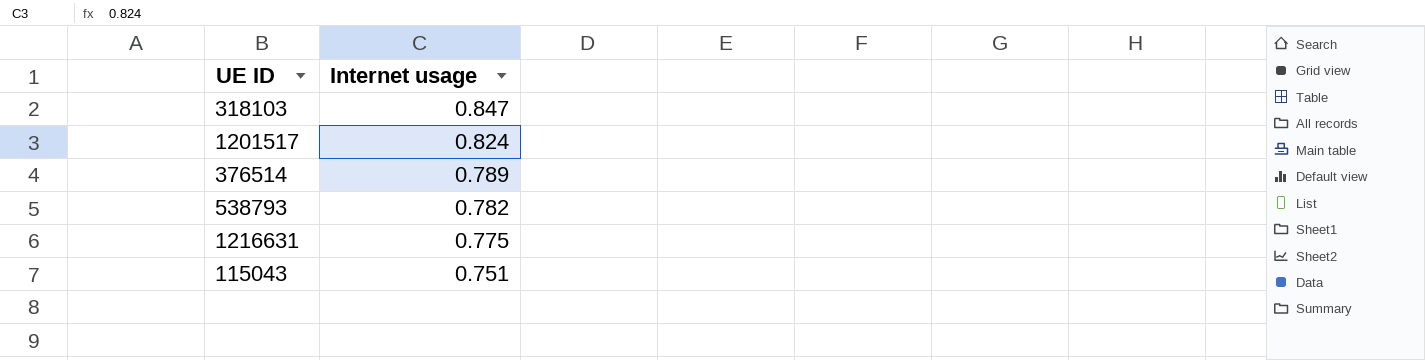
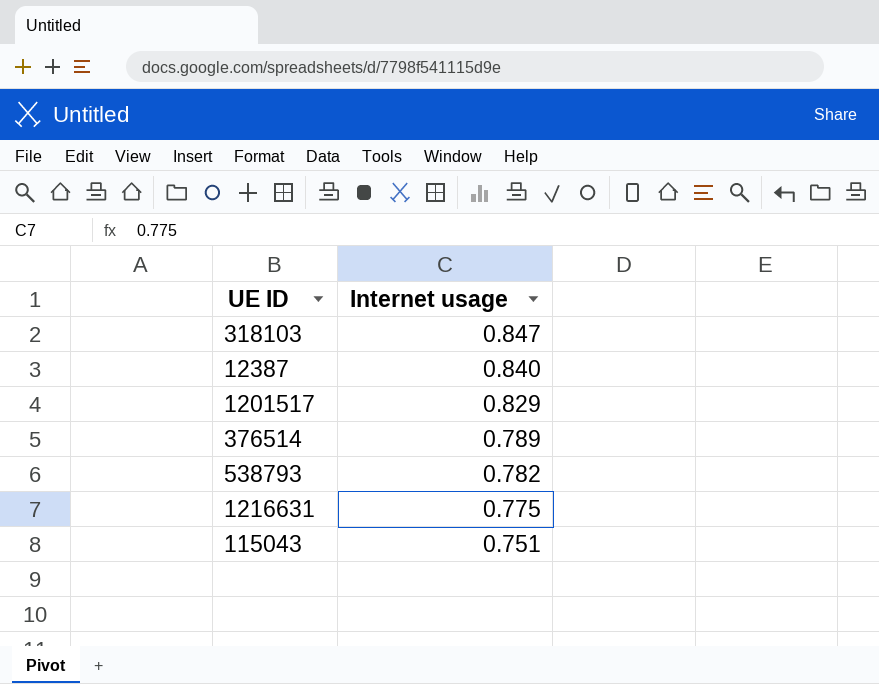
row 12387: none -> 0.840
1201517 | Internet usage: 0.824 -> 0.829

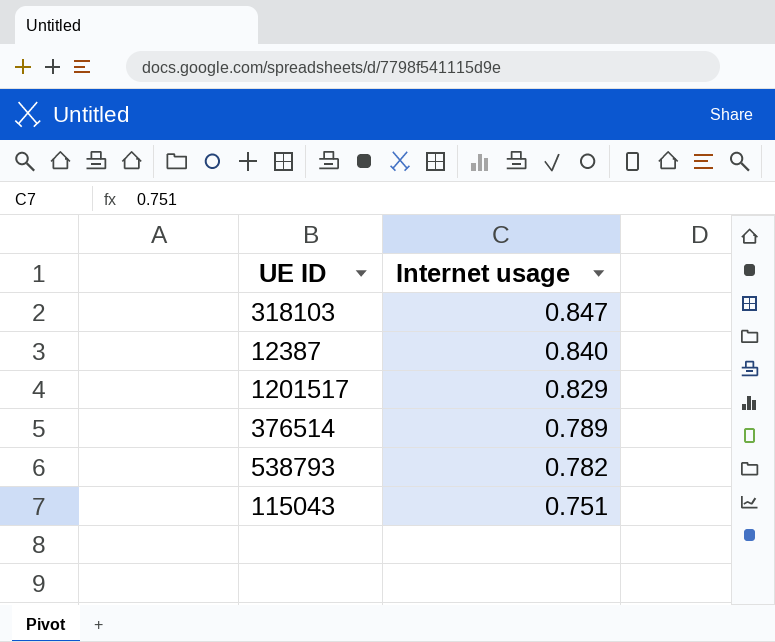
row 1216631: 0.775 -> none

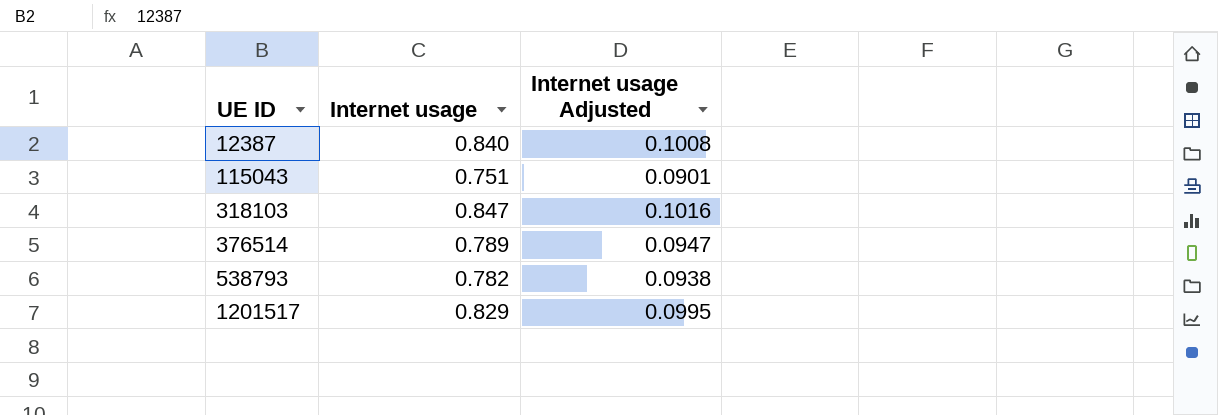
row order: Internet usage descending -> UE ID ascending
column Internet usage Adjusted | formula: none -> [Internet usage] * 0.12

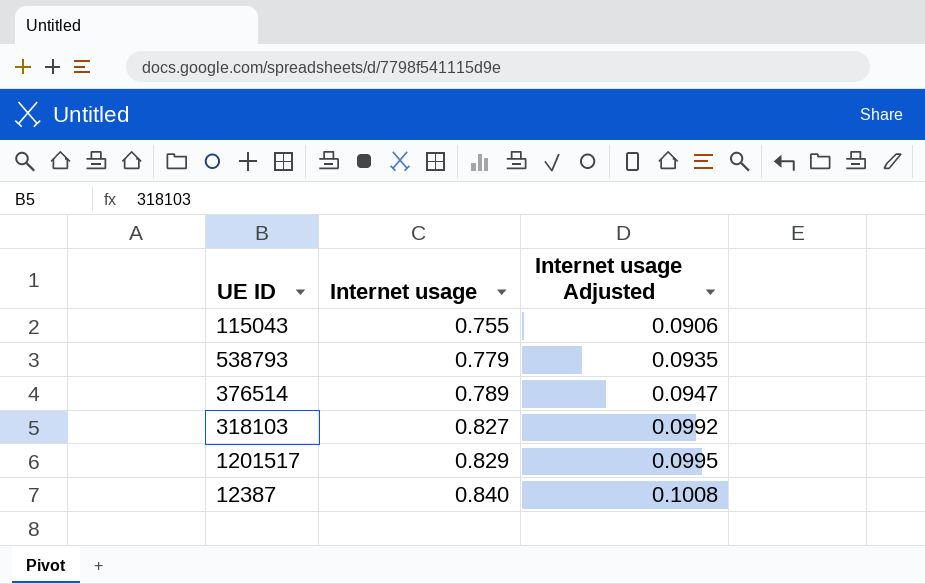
row order: UE ID ascending -> Internet usage ascending
115043 | Internet usage: 0.751 -> 0.755
115043 | Internet usage Adjusted: 0.0901 -> 0.0906
538793 | Internet usage: 0.782 -> 0.779
538793 | Internet usage Adjusted: 0.0938 -> 0.0935
318103 | Internet usage: 0.847 -> 0.827
318103 | Internet usage Adjusted: 0.1016 -> 0.0992

